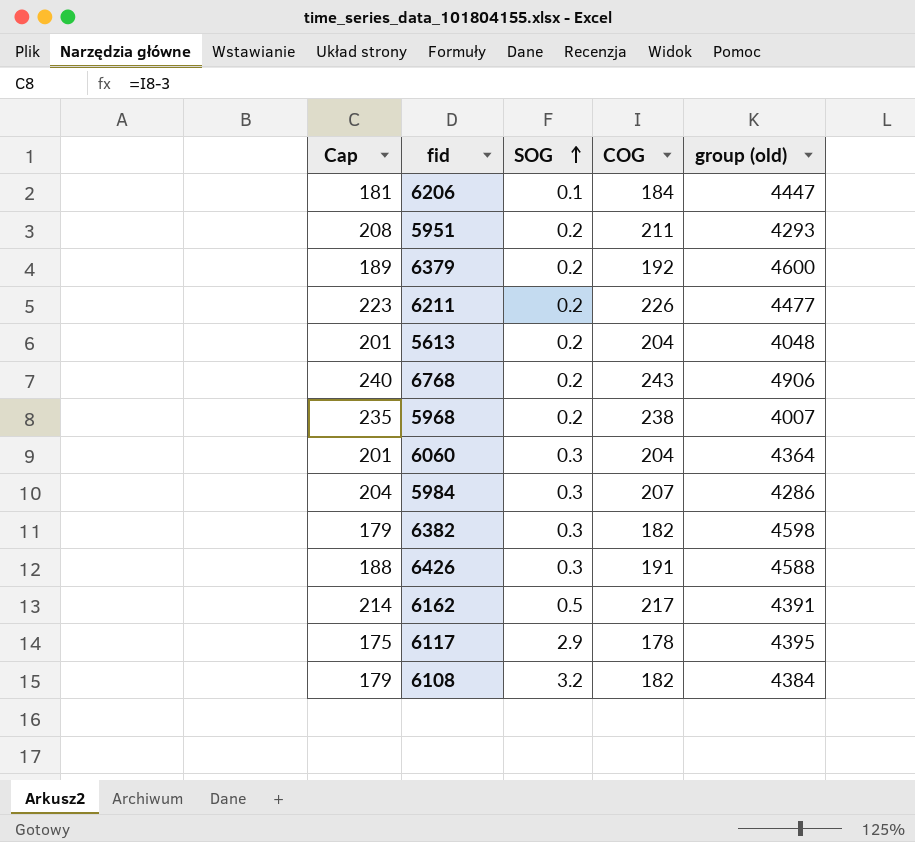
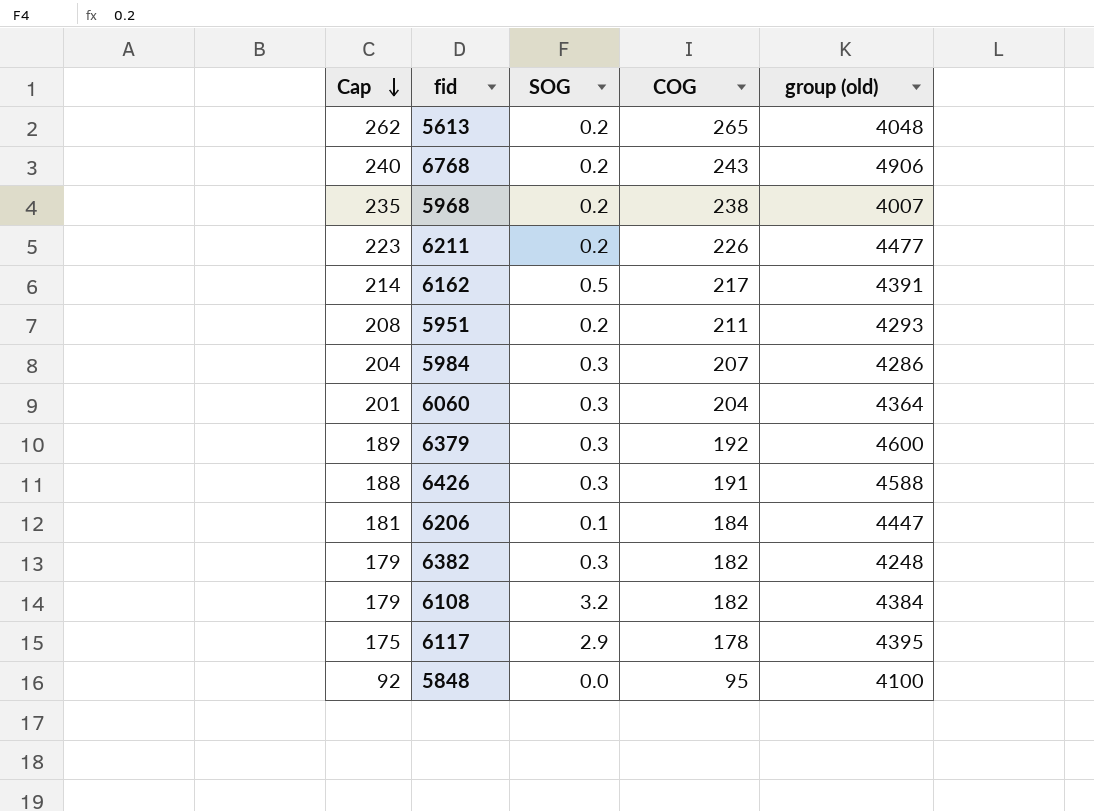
row order: SOG ascending -> Cap descending
5613 | Cap: 201 -> 262
5613 | COG: 204 -> 265
6379 | SOG: 0.2 -> 0.3
6382 | group (old): 4598 -> 4248
row 5848: none -> 92 | 0.0 | 95 | 4100

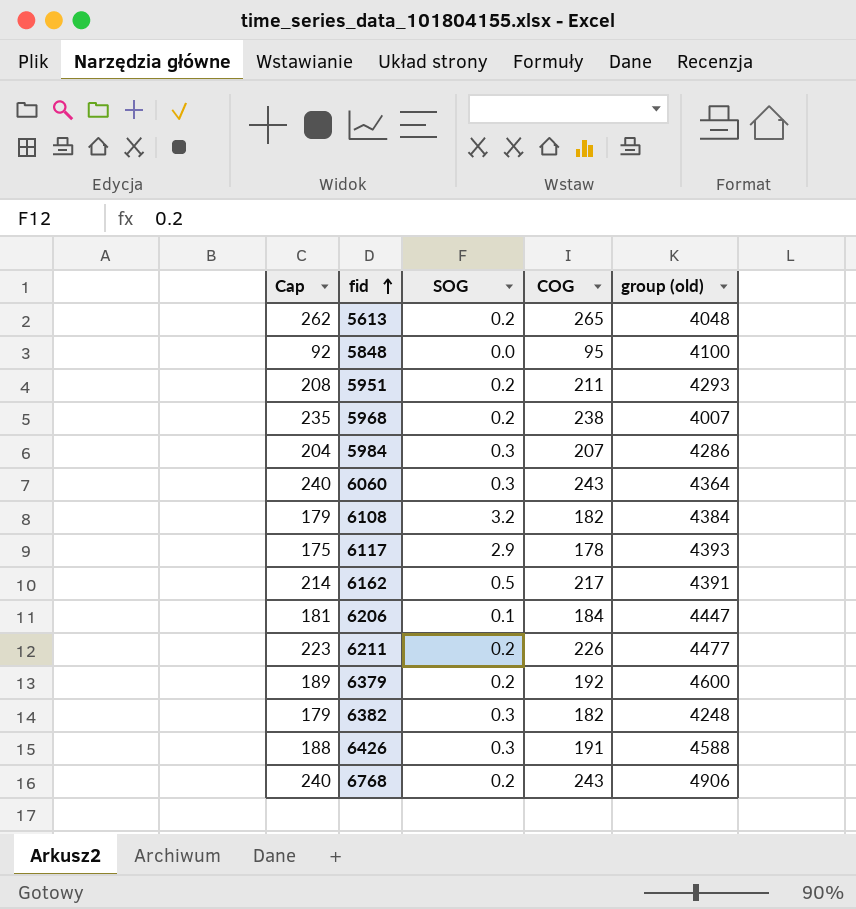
row order: Cap descending -> fid ascending
6060 | Cap: 201 -> 240
6060 | COG: 204 -> 243
6117 | group (old): 4395 -> 4393
6379 | SOG: 0.3 -> 0.2

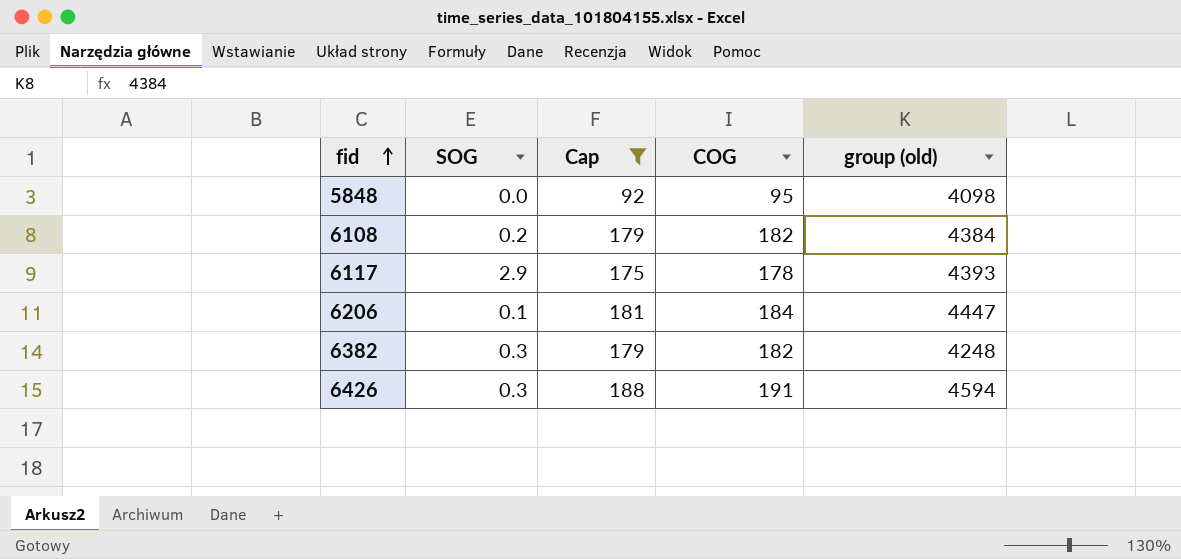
filter: none -> Cap <= 188
column Cap | position: 1 -> 3
5848 | group (old): 4100 -> 4098
6108 | SOG: 3.2 -> 0.2
6426 | group (old): 4588 -> 4594

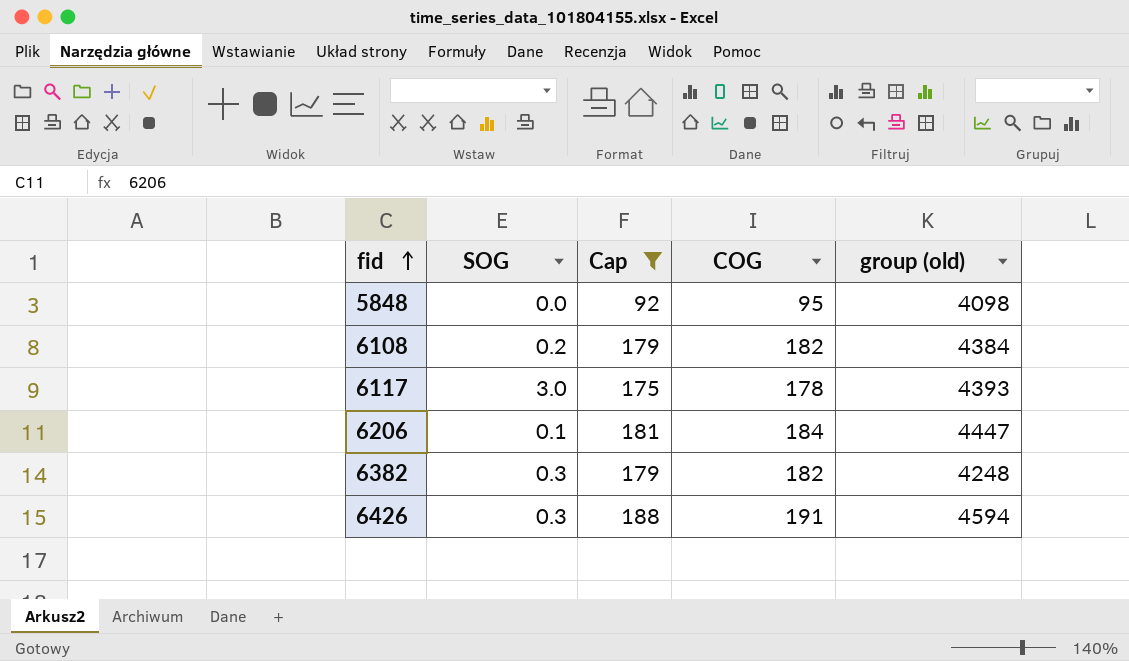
6117 | SOG: 2.9 -> 3.0

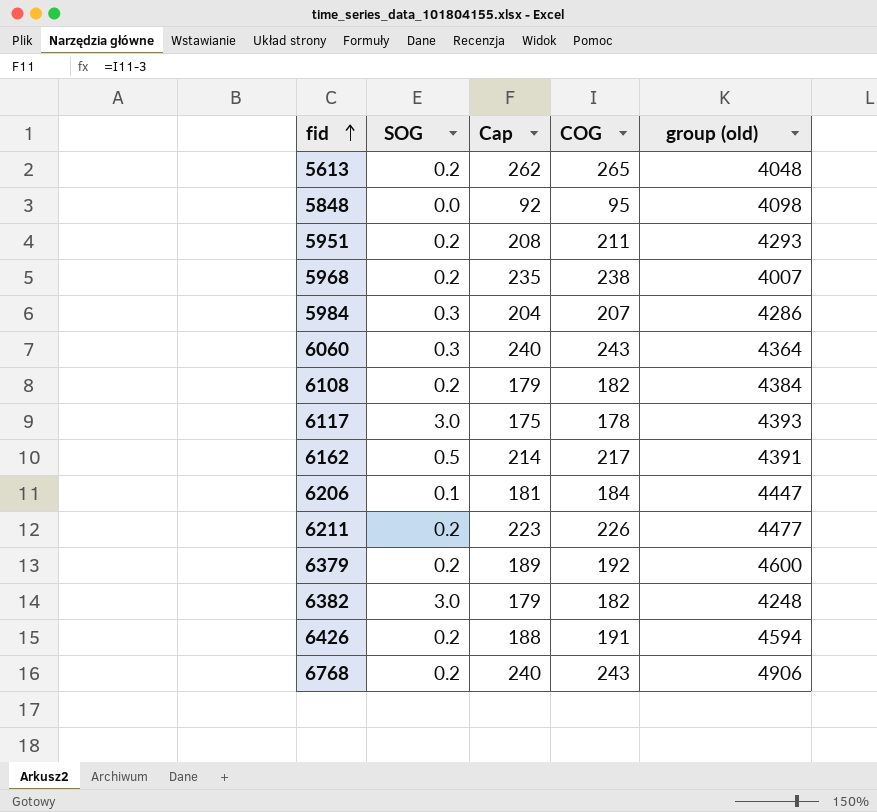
filter: Cap <= 188 -> none
6382 | SOG: 0.3 -> 3.0
6426 | SOG: 0.3 -> 0.2

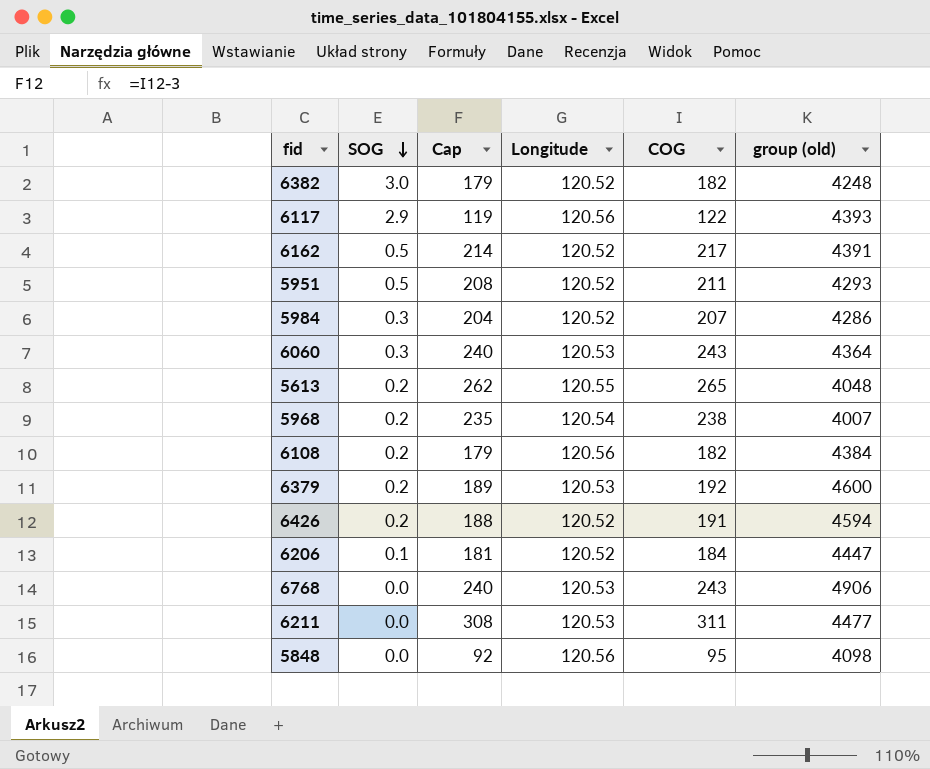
row order: fid ascending -> SOG descending
column Longitude | position: none -> 4
6117 | SOG: 3.0 -> 2.9
6117 | Cap: 175 -> 119
6117 | COG: 178 -> 122
5951 | SOG: 0.2 -> 0.5
6768 | SOG: 0.2 -> 0.0
6211 | SOG: 0.2 -> 0.0
6211 | Cap: 223 -> 308
6211 | COG: 226 -> 311

